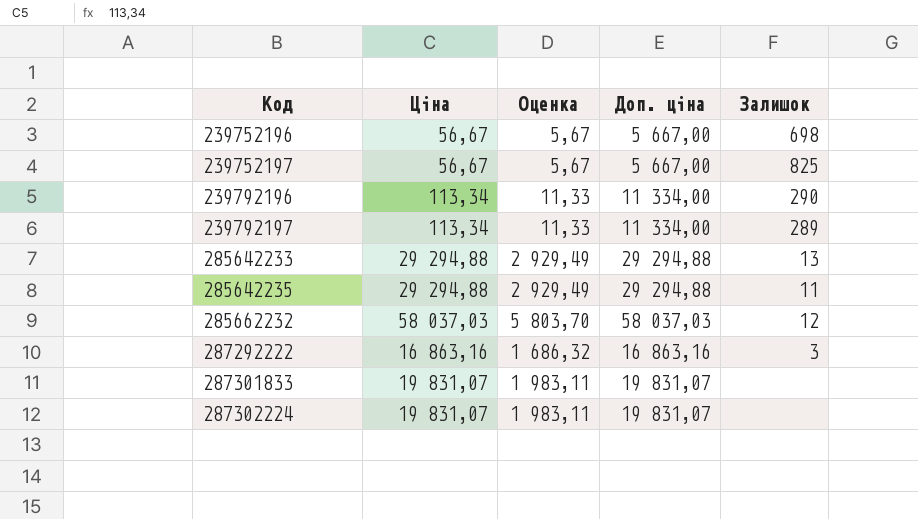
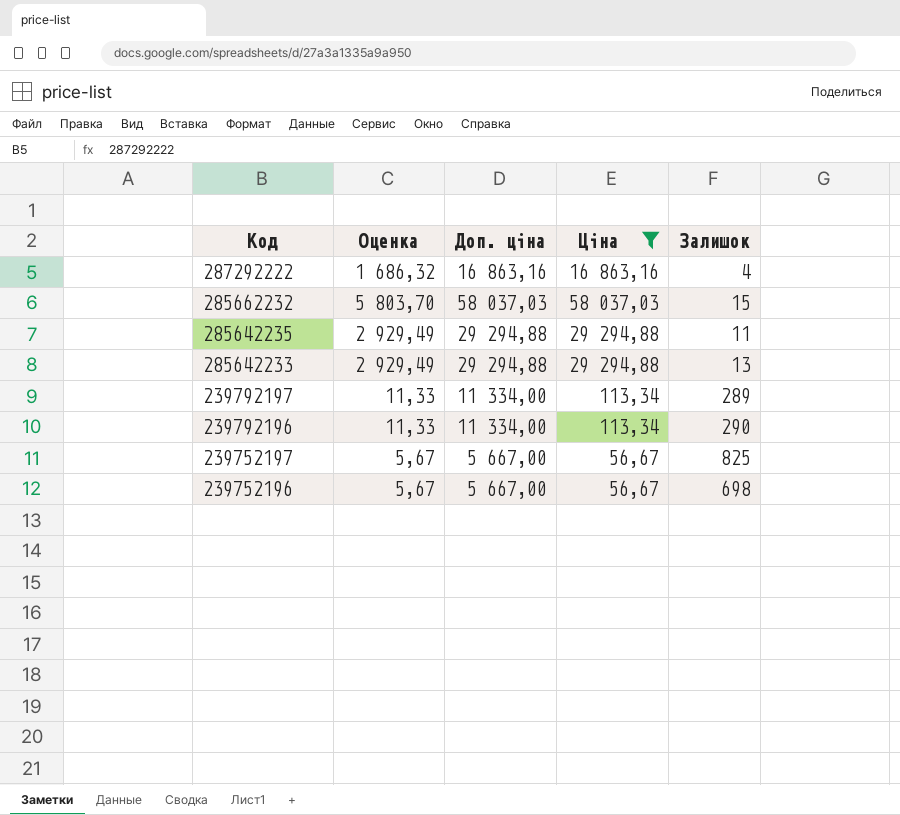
filter: none -> Ціна != 19 831,07
row order: Код ascending -> Код descending
column Ціна | position: 2 -> 4
287292222 | Залишок: 3 -> 4
285662232 | Залишок: 12 -> 15

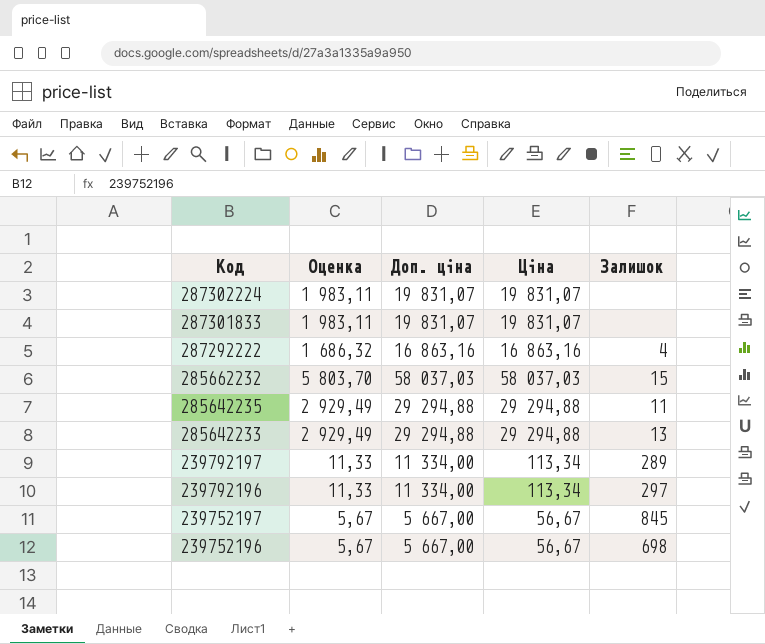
filter: Ціна != 19 831,07 -> none
239792196 | Залишок: 290 -> 297
239752197 | Залишок: 825 -> 845

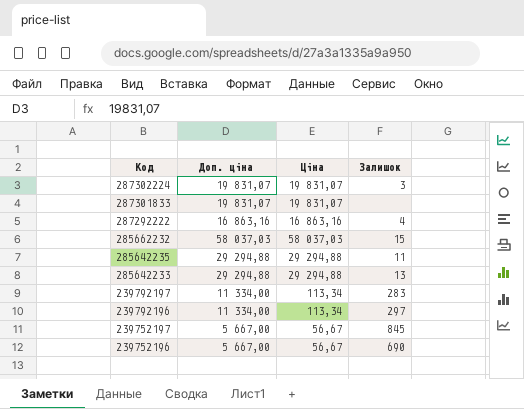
column Оценка | formula: [Ціна] * 0,1 -> none
287302224 | Залишок: none -> 3
239792197 | Залишок: 289 -> 283
239752196 | Залишок: 698 -> 690

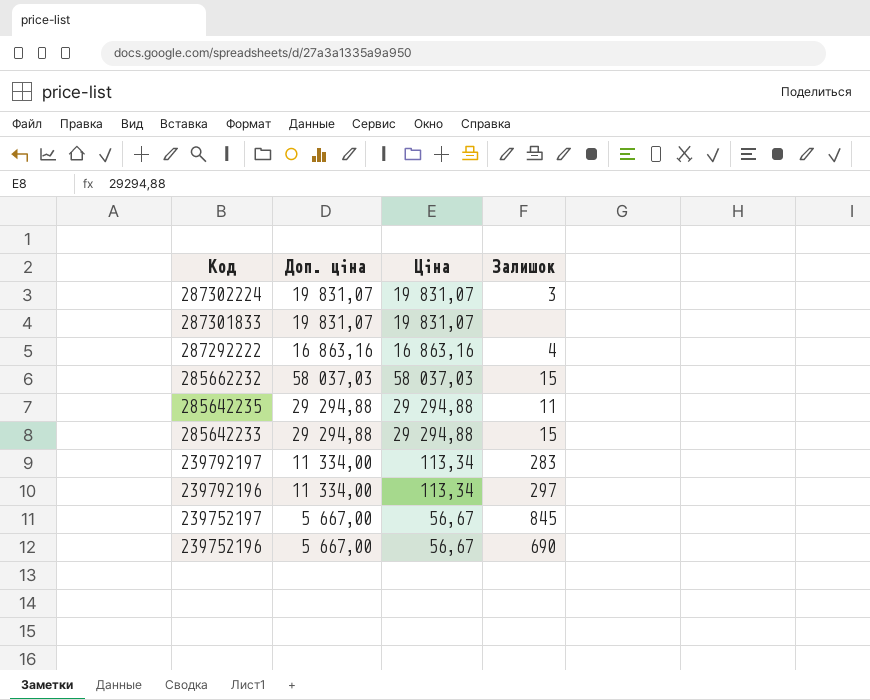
285642233 | Залишок: 13 -> 15

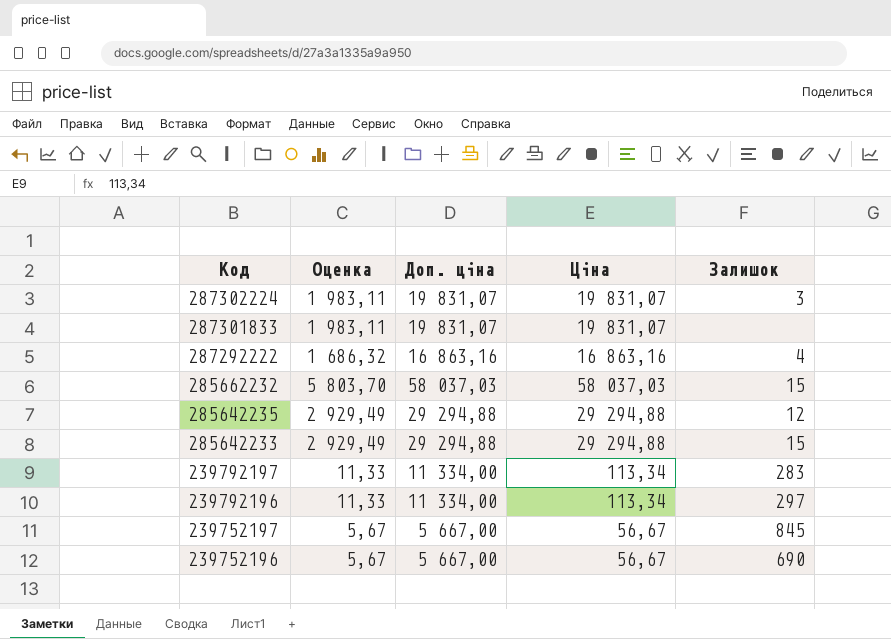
column Оценка | formula: none -> [Ціна] * 0,1
285642235 | Залишок: 11 -> 12

